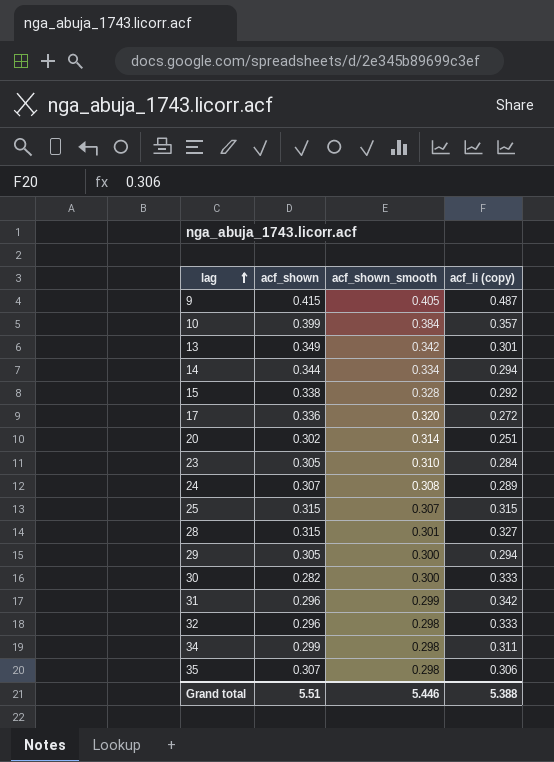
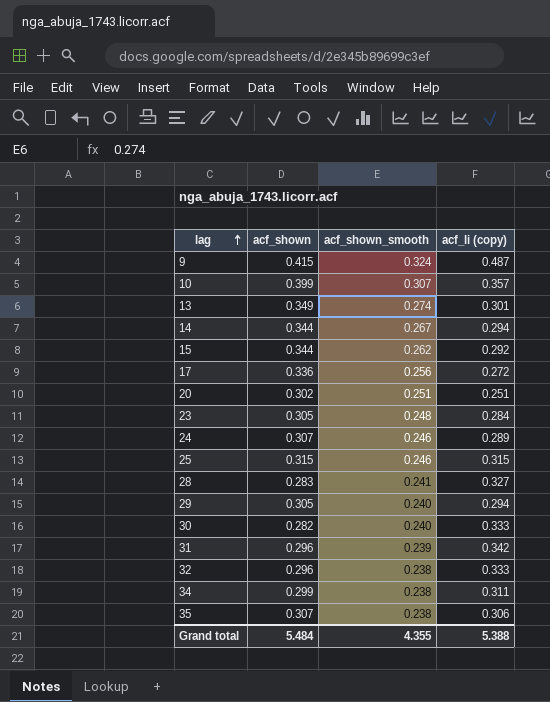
9 | acf_shown_smooth: 0.405 -> 0.324
10 | acf_shown_smooth: 0.384 -> 0.307
13 | acf_shown_smooth: 0.342 -> 0.274
14 | acf_shown_smooth: 0.334 -> 0.267
15 | acf_shown: 0.338 -> 0.344
15 | acf_shown_smooth: 0.328 -> 0.262
17 | acf_shown_smooth: 0.320 -> 0.256
20 | acf_shown_smooth: 0.314 -> 0.251
23 | acf_shown_smooth: 0.310 -> 0.248
24 | acf_shown_smooth: 0.308 -> 0.246
25 | acf_shown_smooth: 0.307 -> 0.246
28 | acf_shown: 0.315 -> 0.283
28 | acf_shown_smooth: 0.301 -> 0.241
29 | acf_shown_smooth: 0.300 -> 0.240
30 | acf_shown_smooth: 0.300 -> 0.240
31 | acf_shown_smooth: 0.299 -> 0.239
32 | acf_shown_smooth: 0.298 -> 0.238
34 | acf_shown_smooth: 0.298 -> 0.238
35 | acf_shown_smooth: 0.298 -> 0.238
Grand total | acf_shown: 5.51 -> 5.484
Grand total | acf_shown_smooth: 5.446 -> 4.355

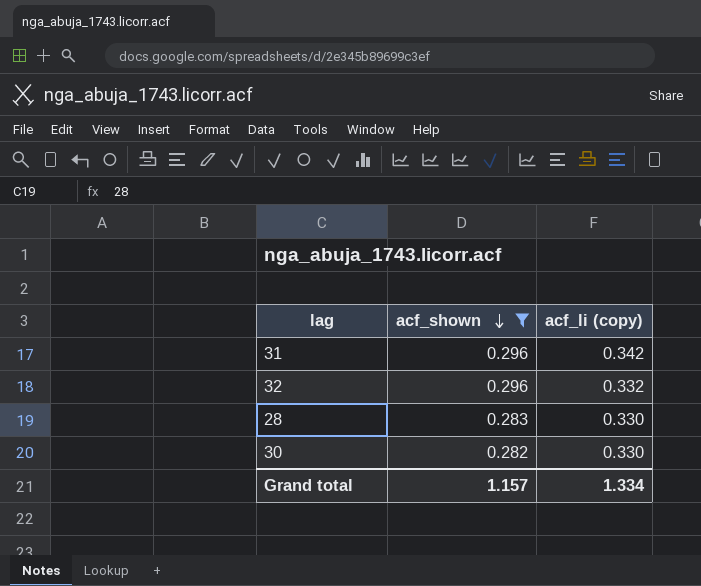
filter: none -> acf_shown <= 0.296
row order: lag ascending -> acf_shown descending
column acf_shown_smooth | position: 3 -> none
32 | acf_li (copy): 0.333 -> 0.332
28 | acf_li (copy): 0.327 -> 0.330
30 | acf_li (copy): 0.333 -> 0.330
Grand total | acf_shown: 5.484 -> 1.157
Grand total | acf_li (copy): 5.388 -> 1.334

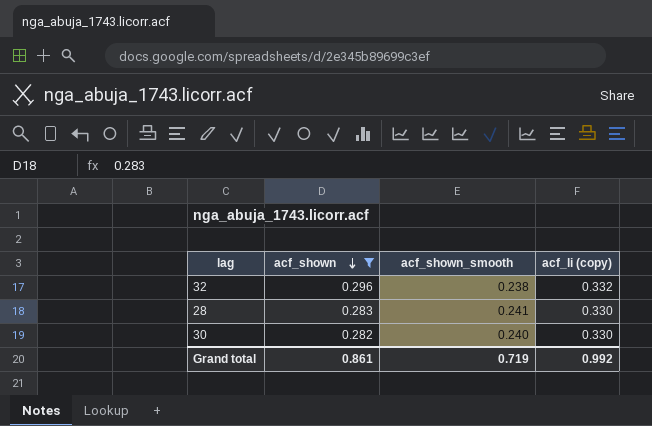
column acf_shown_smooth | position: none -> 3
row 31: 0.296 | 0.342 -> none
Grand total | acf_shown: 1.157 -> 0.861
Grand total | acf_li (copy): 1.334 -> 0.992

